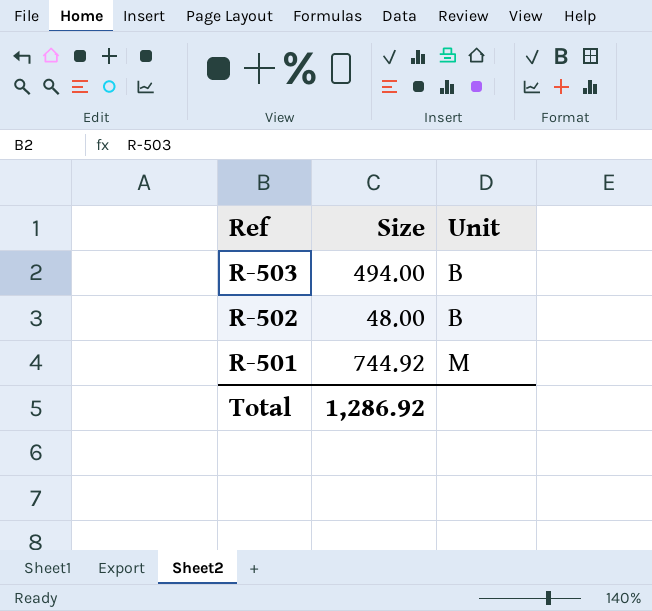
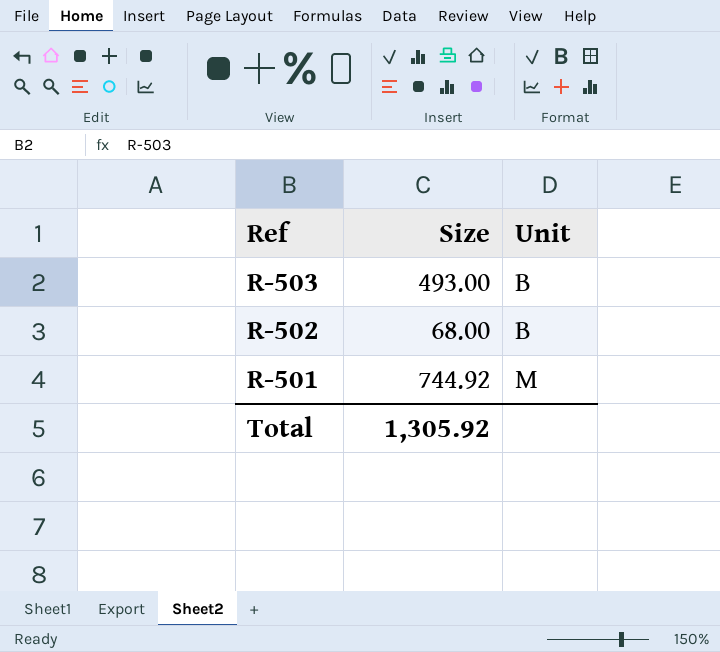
R-503 | Size: 494.00 -> 493.00
R-502 | Size: 48.00 -> 68.00
Total | Size: 1,286.92 -> 1,305.92

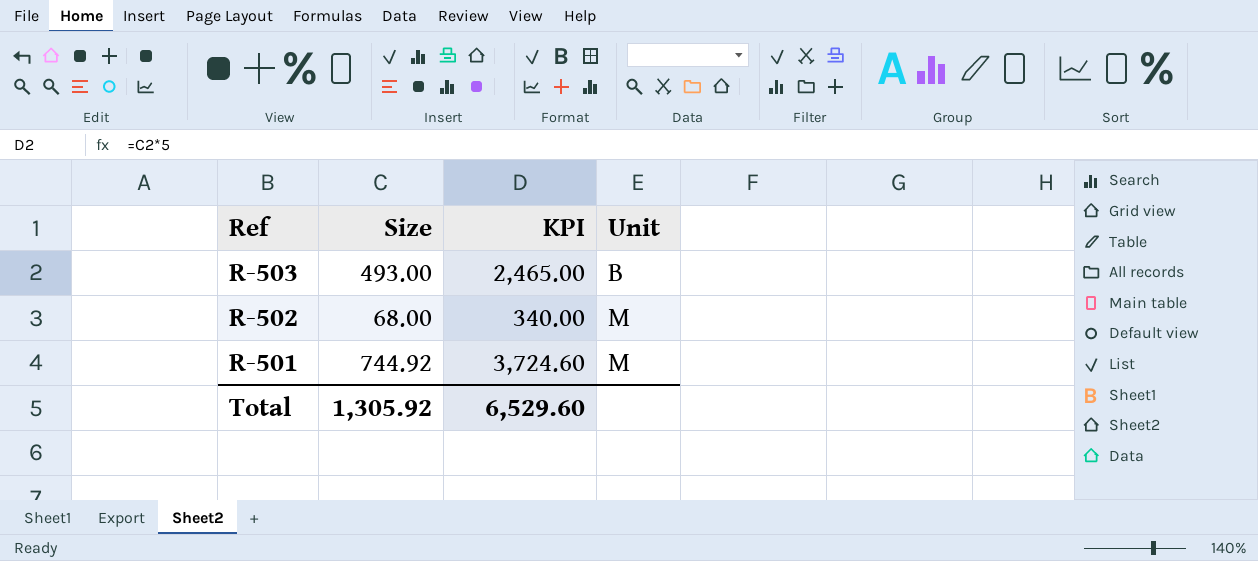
column KPI | formula: none -> [Size] * 5
R-502 | Unit: B -> M

